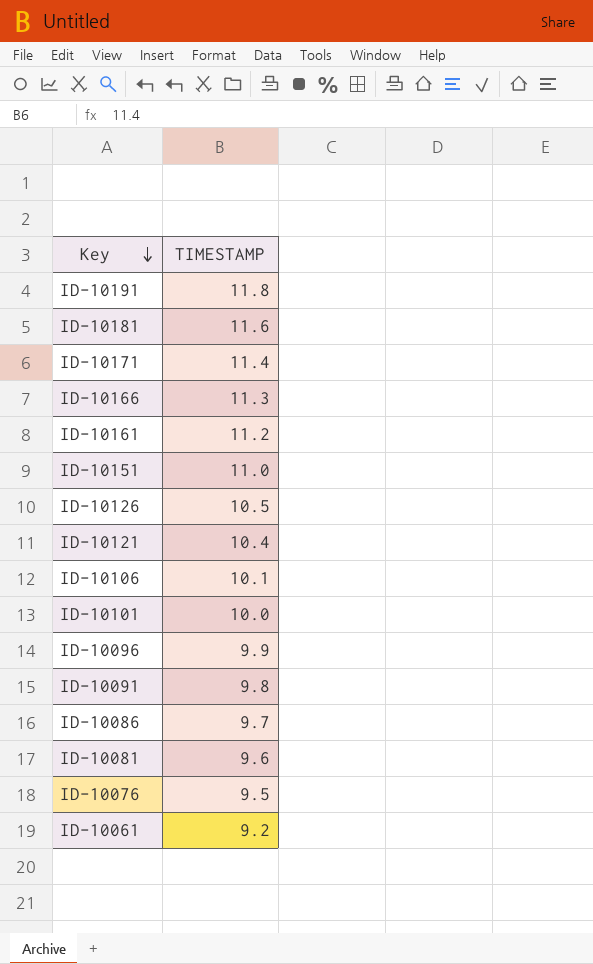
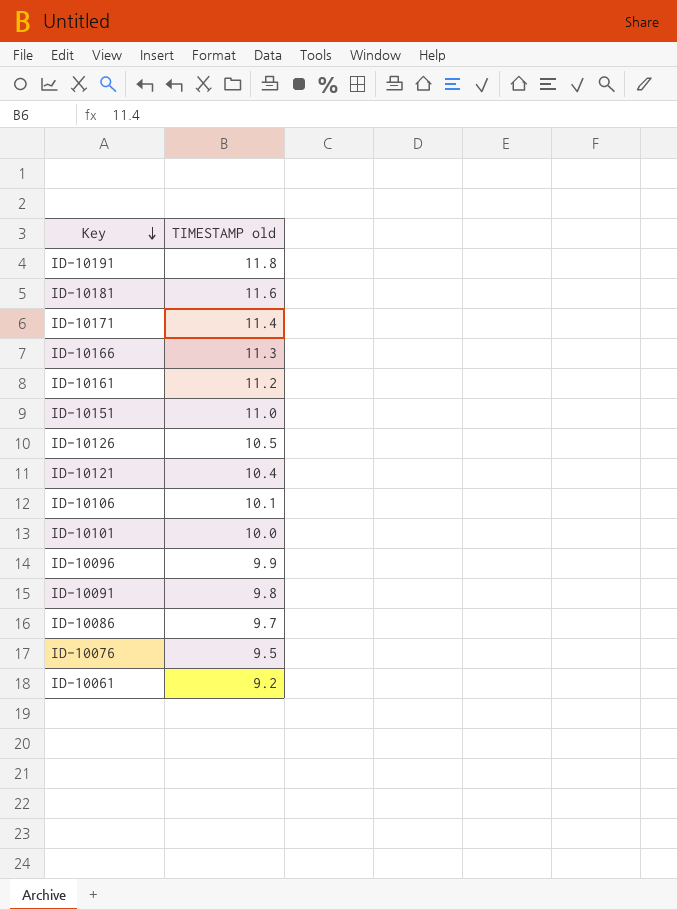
column name: TIMESTAMP -> TIMESTAMP old
row ID-10081: 9.6 -> none

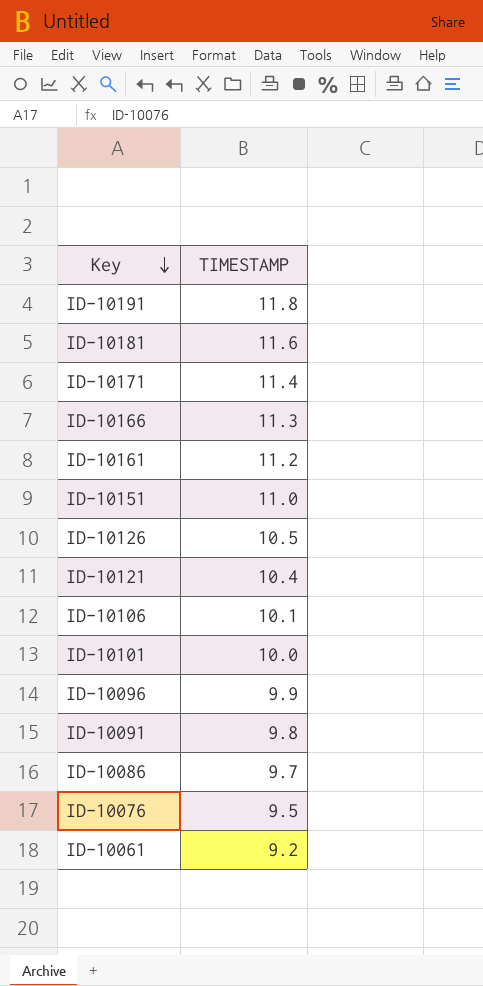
column name: TIMESTAMP old -> TIMESTAMP

